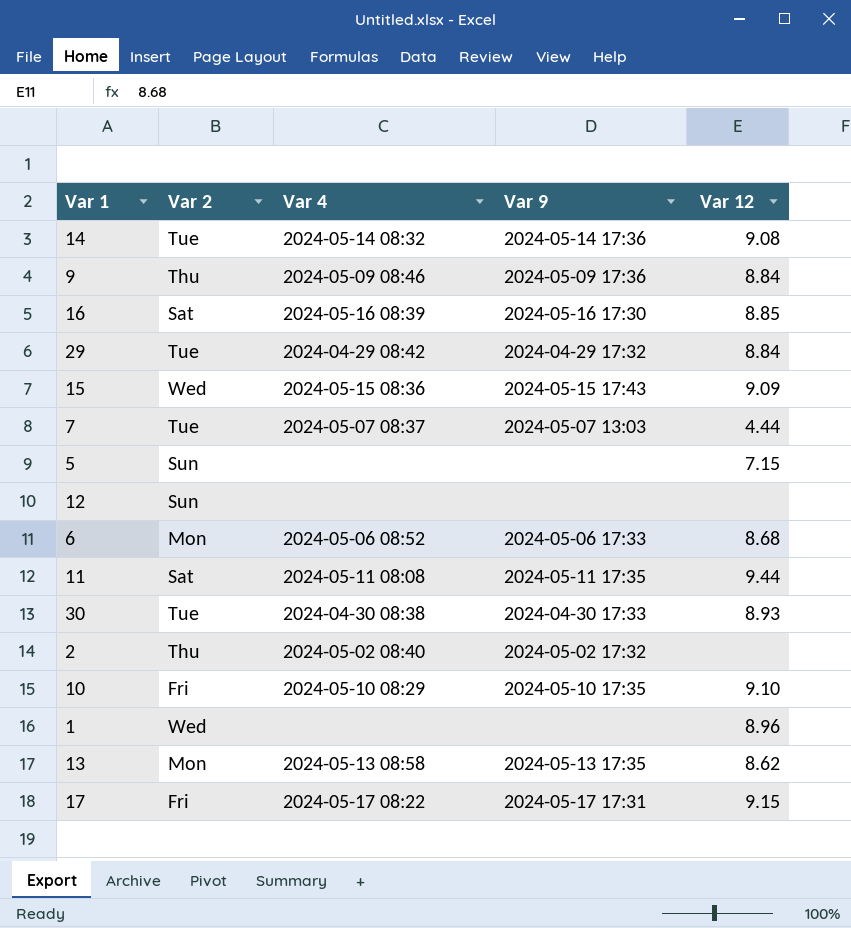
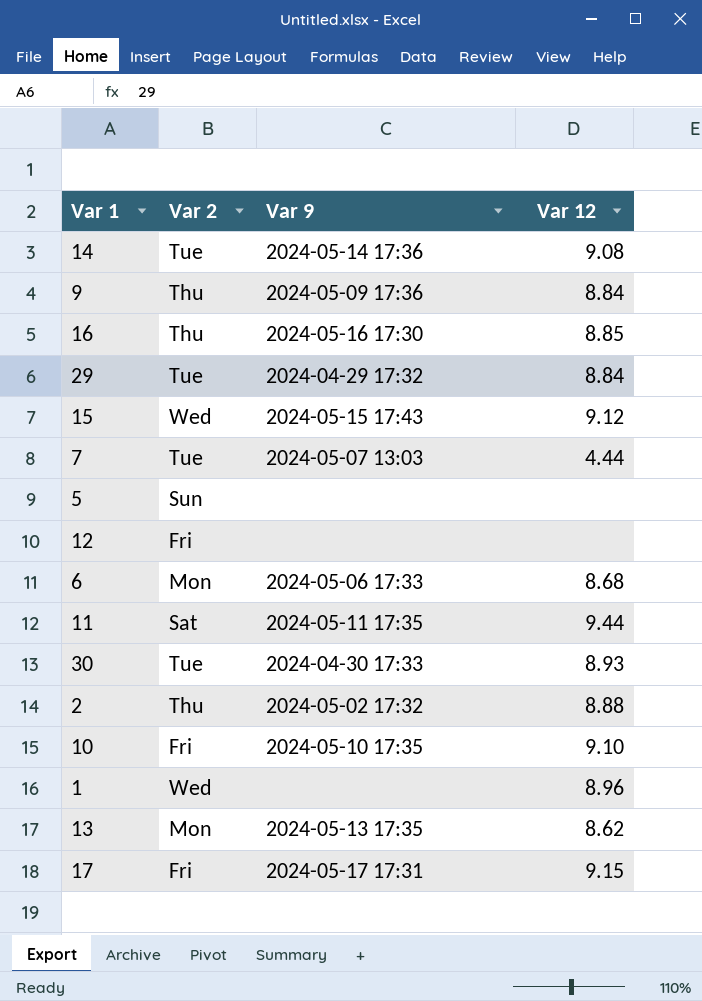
column Var 4 | position: 3 -> none
16 | Var 2: Sat -> Thu
15 | Var 12: 9.09 -> 9.12
5 | Var 12: 7.15 -> none
12 | Var 2: Sun -> Fri
2 | Var 12: none -> 8.88

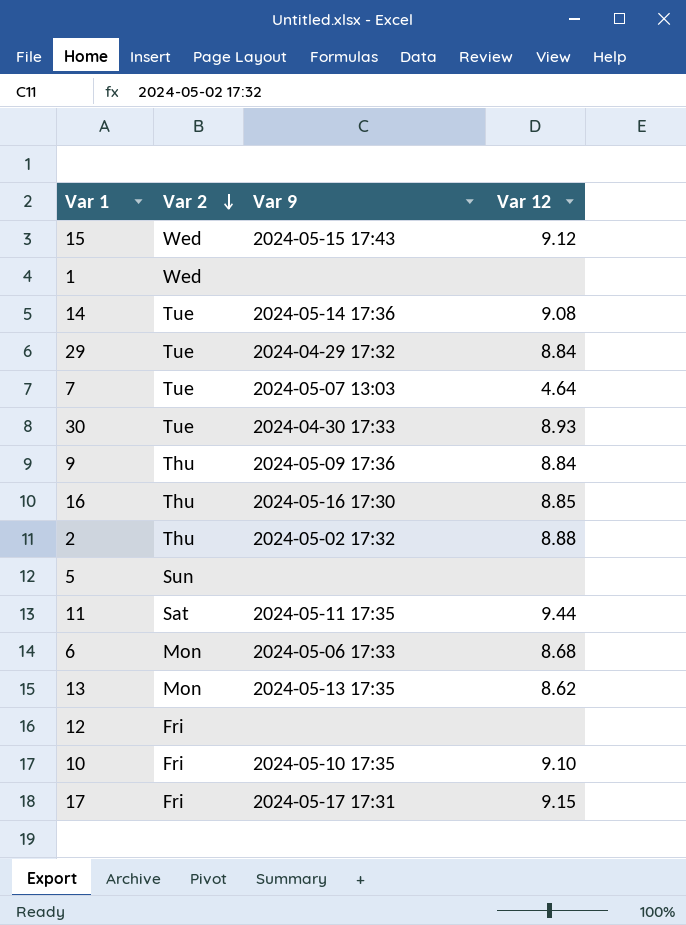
row order: none -> Var 2 descending
1 | Var 12: 8.96 -> none
7 | Var 12: 4.44 -> 4.64

